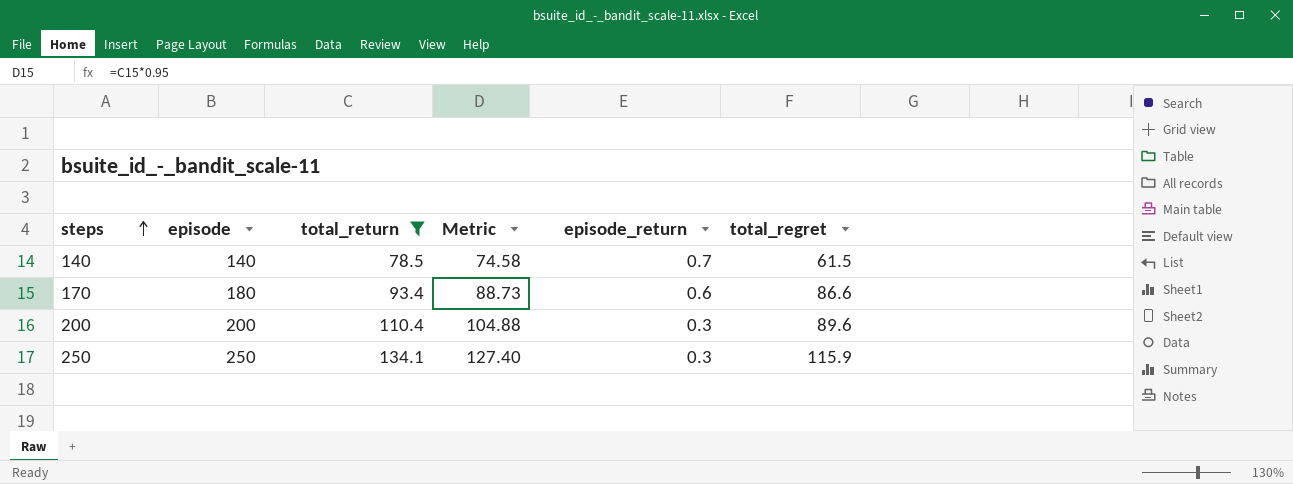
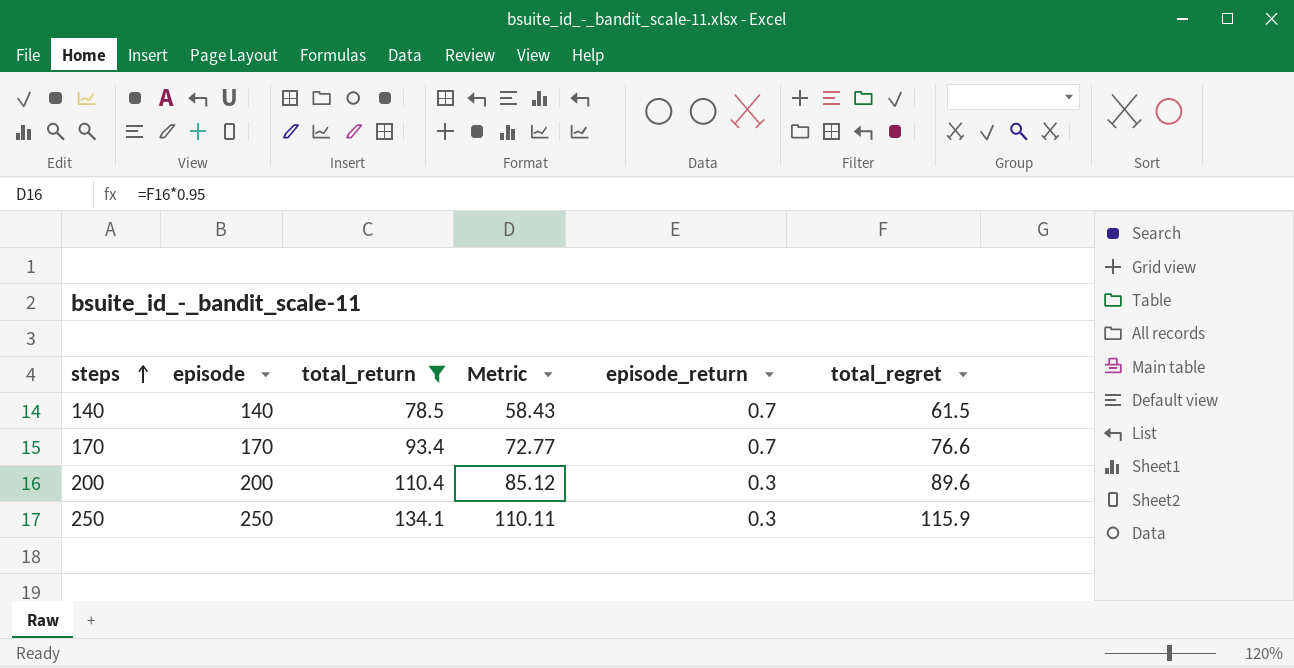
column Metric | formula: [total_return] * 0.95 -> [total_regret] * 0.95
170 | episode: 180 -> 170
170 | episode_return: 0.6 -> 0.7
170 | total_regret: 86.6 -> 76.6

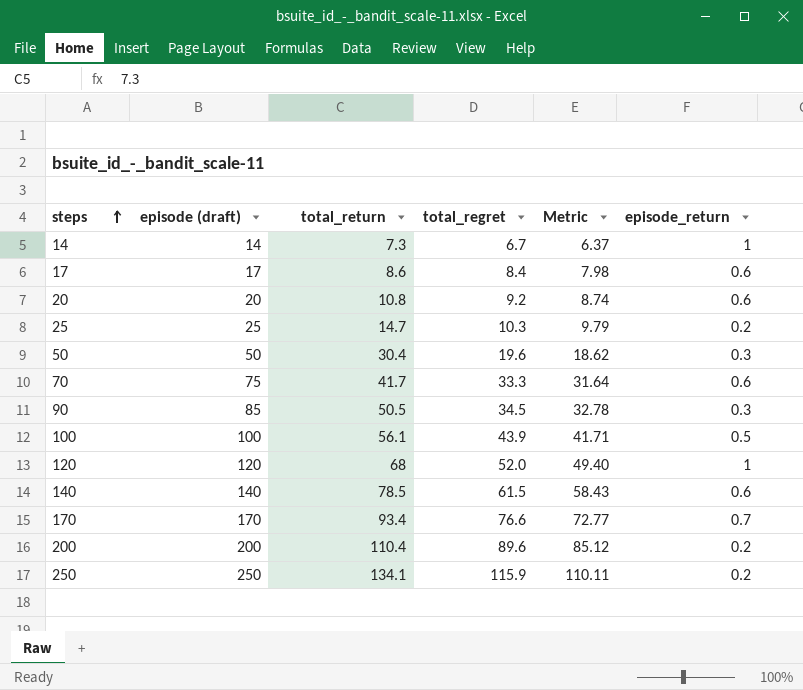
filter: total_return >= 78.5 -> none
column name: episode -> episode (draft)
column total_regret | position: 6 -> 4
140 | episode_return: 0.7 -> 0.6
200 | episode_return: 0.3 -> 0.2
250 | episode_return: 0.3 -> 0.2

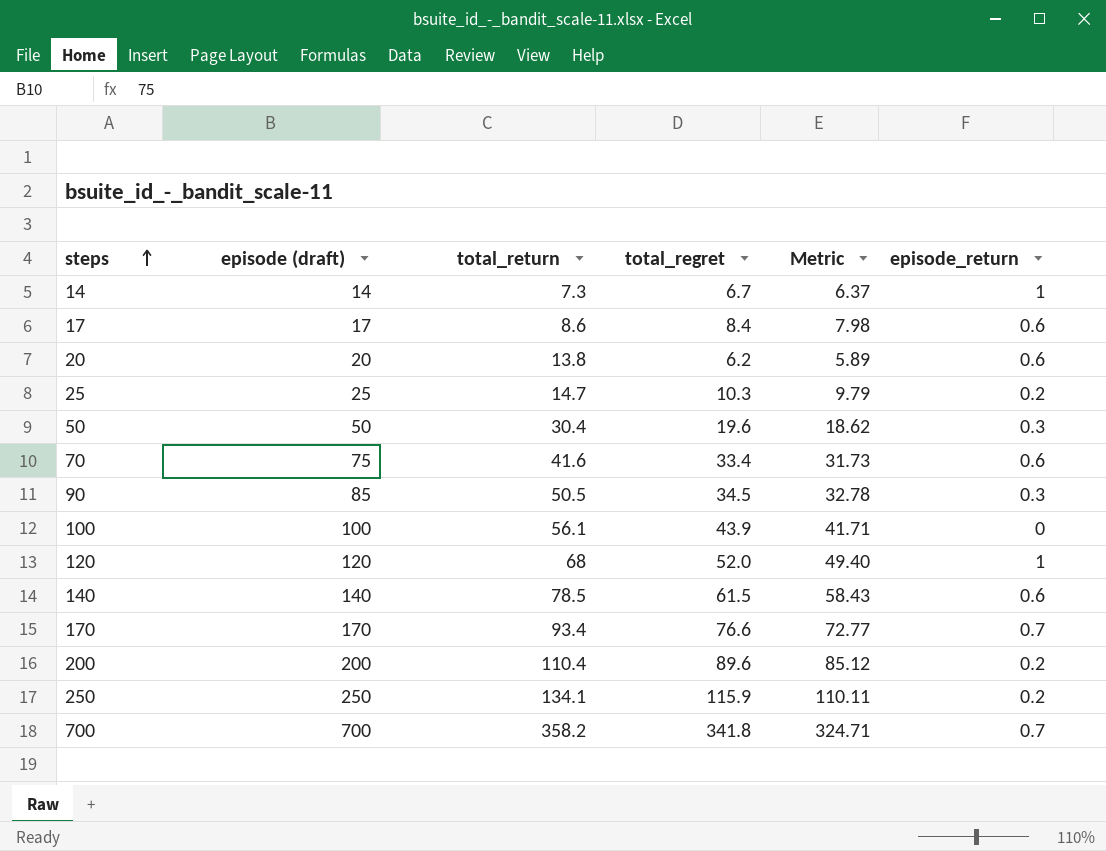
20 | total_return: 10.8 -> 13.8
20 | total_regret: 9.2 -> 6.2
20 | Metric: 8.74 -> 5.89
70 | total_return: 41.7 -> 41.6
70 | total_regret: 33.3 -> 33.4
70 | Metric: 31.64 -> 31.73
100 | episode_return: 0.5 -> 0
row 700: none -> 700 | 358.2 | 341.8 | 324.71 | 0.7

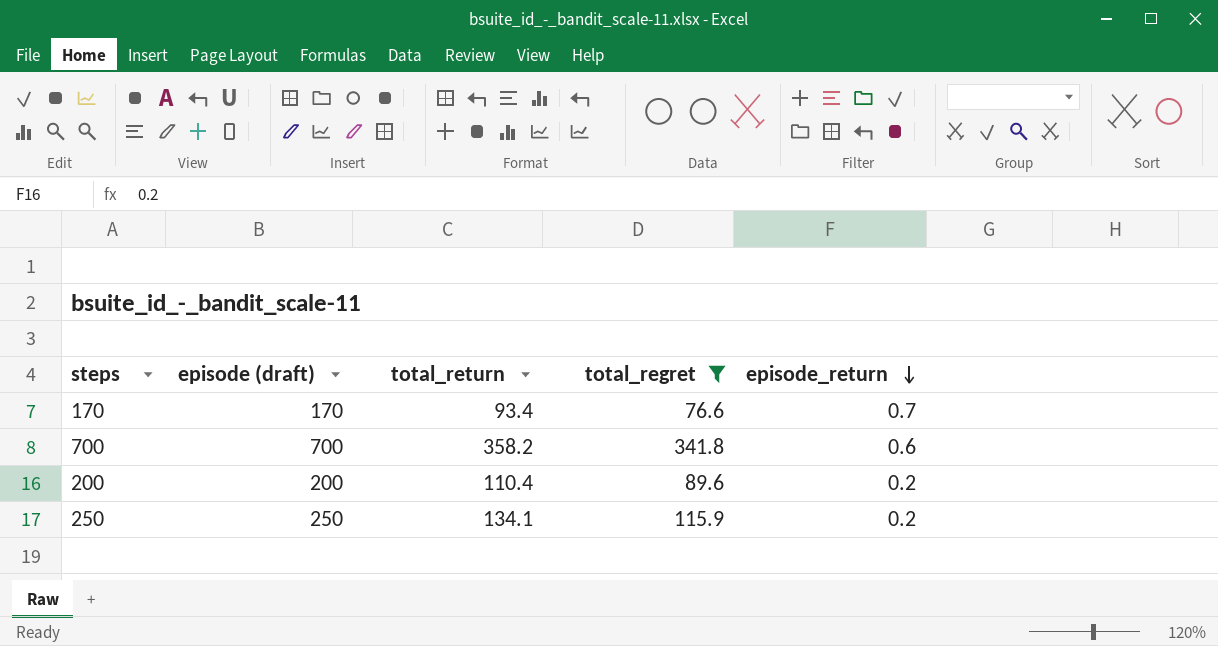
filter: none -> total_regret >= 76.6
row order: steps ascending -> episode_return descending
column Metric | formula: [total_regret] * 0.95 -> none
700 | episode_return: 0.7 -> 0.6

